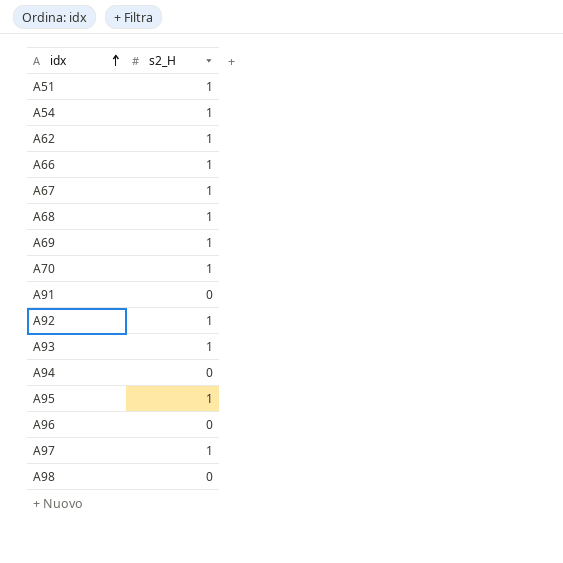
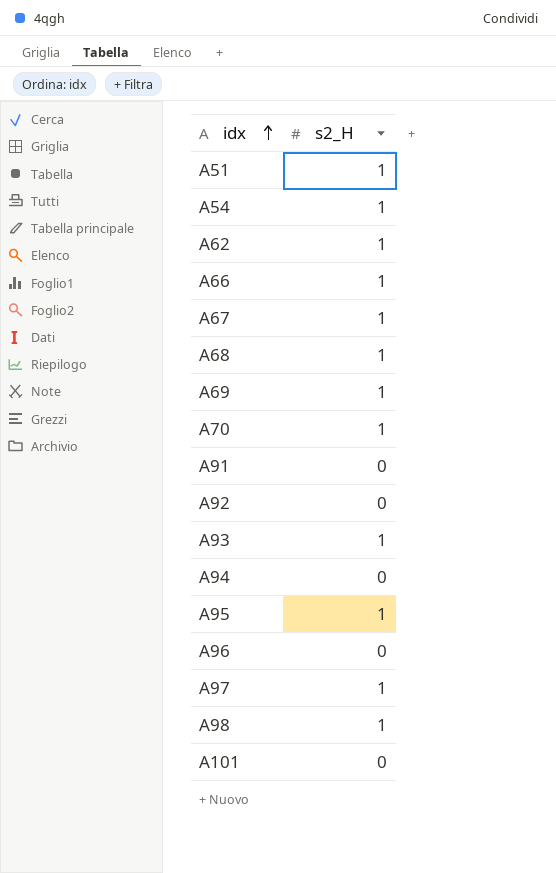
A92 | s2_H: 1 -> 0
A98 | s2_H: 0 -> 1
row A101: none -> 0

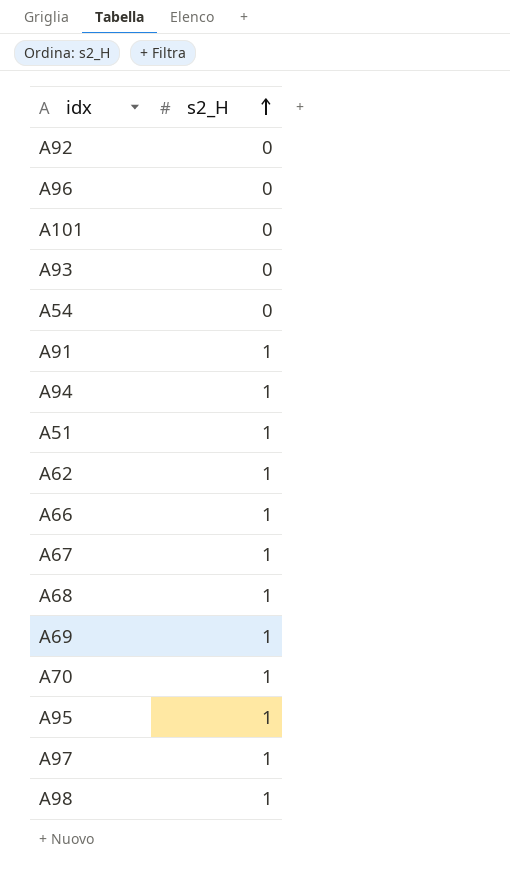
row order: idx ascending -> s2_H ascending
A93 | s2_H: 1 -> 0
A54 | s2_H: 1 -> 0
A91 | s2_H: 0 -> 1
A94 | s2_H: 0 -> 1

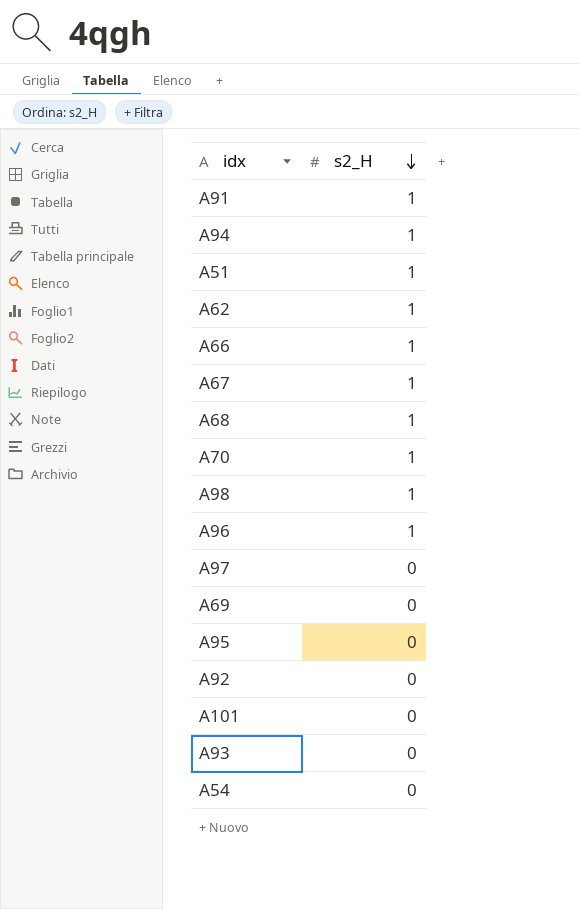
row order: s2_H ascending -> s2_H descending
A96 | s2_H: 0 -> 1
A97 | s2_H: 1 -> 0
A69 | s2_H: 1 -> 0
A95 | s2_H: 1 -> 0

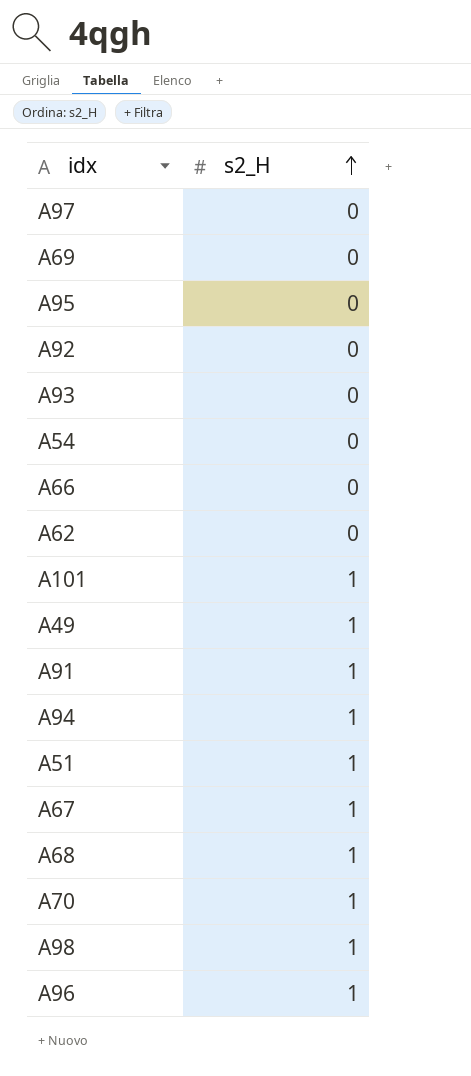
row order: s2_H descending -> s2_H ascending
A66 | s2_H: 1 -> 0
A62 | s2_H: 1 -> 0
A101 | s2_H: 0 -> 1
row A49: none -> 1

